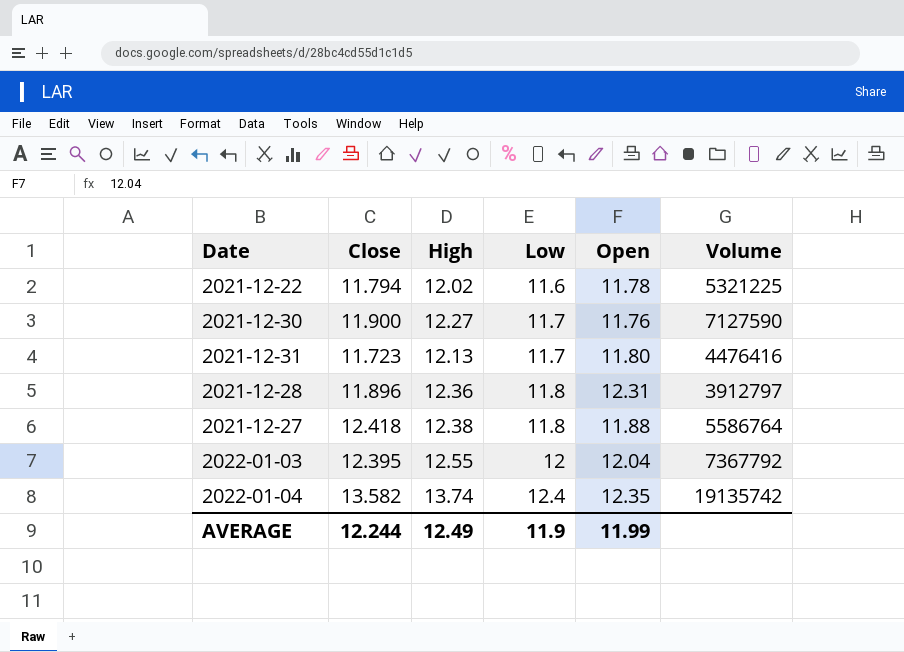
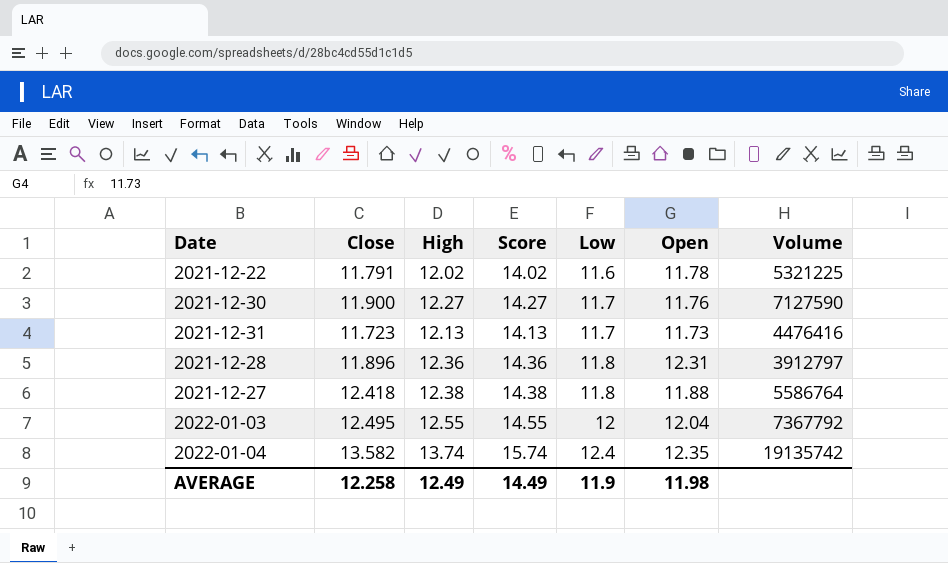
column Score | formula: none -> [High] + 2
2021-12-22 | Close: 11.794 -> 11.791
2021-12-31 | Open: 11.80 -> 11.73
2022-01-03 | Close: 12.395 -> 12.495
AVERAGE | Close: 12.244 -> 12.258
AVERAGE | Open: 11.99 -> 11.98

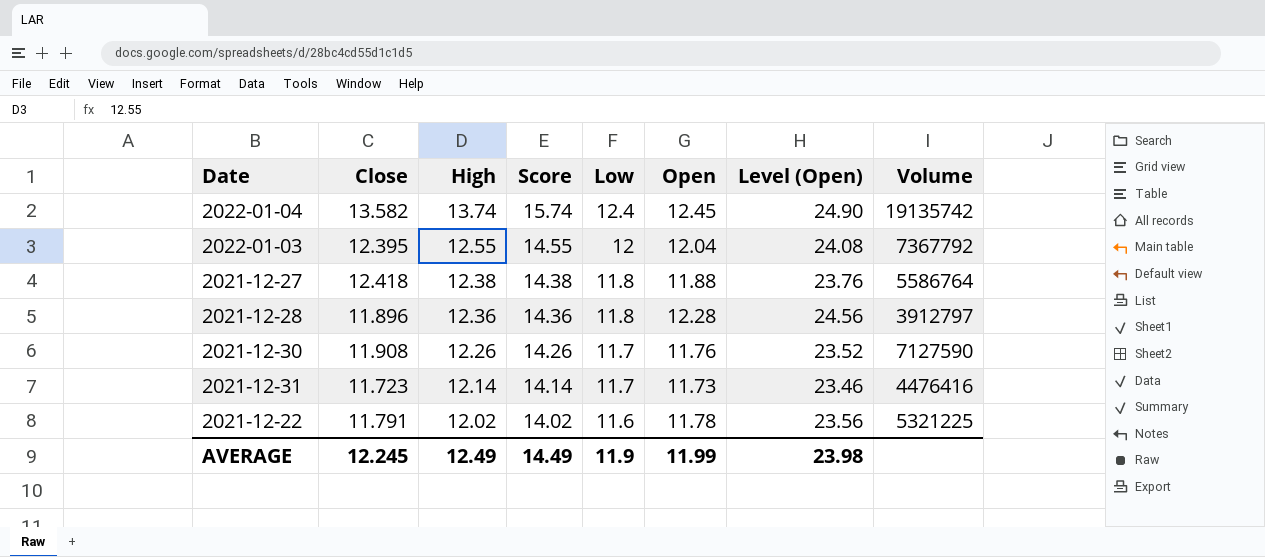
row order: Low ascending -> High descending
column Level (Open) | formula: none -> [Open] * 2
2022-01-04 | Open: 12.35 -> 12.45
2022-01-03 | Close: 12.495 -> 12.395
2021-12-28 | Open: 12.31 -> 12.28
2021-12-30 | Close: 11.900 -> 11.908
2021-12-30 | High: 12.27 -> 12.26
2021-12-30 | Score: 14.27 -> 14.26
2021-12-31 | High: 12.13 -> 12.14
2021-12-31 | Score: 14.13 -> 14.14
AVERAGE | Close: 12.258 -> 12.245
AVERAGE | Open: 11.98 -> 11.99

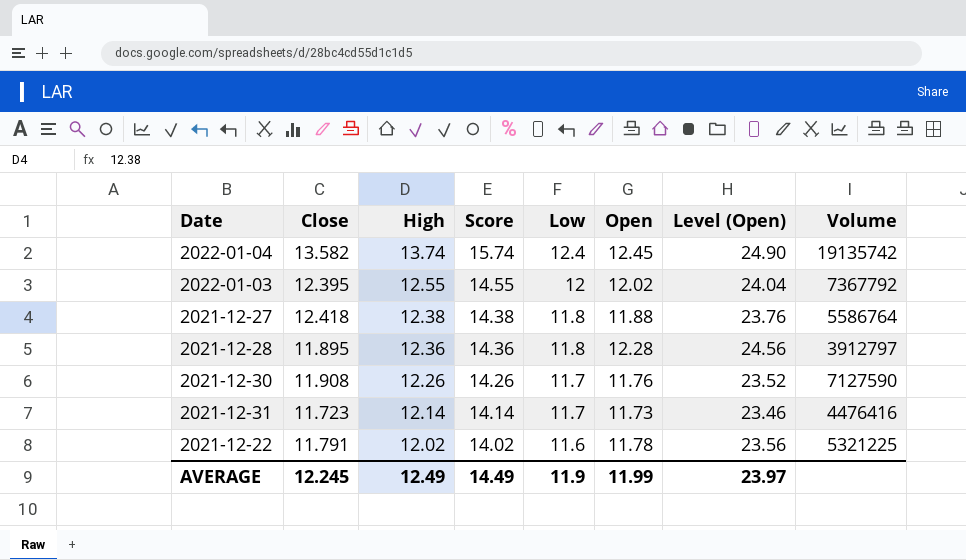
2022-01-03 | Open: 12.04 -> 12.02
2022-01-03 | Level (Open): 24.08 -> 24.04
2021-12-28 | Close: 11.896 -> 11.895
AVERAGE | Level (Open): 23.98 -> 23.97

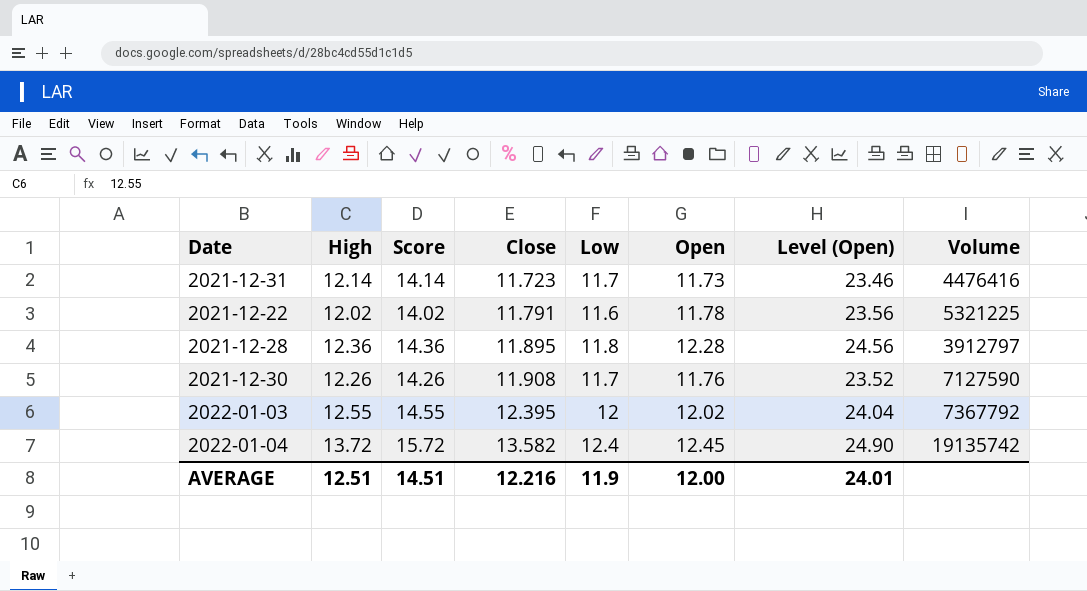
row order: High descending -> Close ascending
column Close | position: 2 -> 4
row 2021-12-27: 12.418 | 12.38 | 14.38 | 11.8 | 11.88 | 23.76 | 5586764 -> none
2022-01-04 | High: 13.74 -> 13.72
2022-01-04 | Score: 15.74 -> 15.72
AVERAGE | High: 12.49 -> 12.51
AVERAGE | Score: 14.49 -> 14.51
AVERAGE | Close: 12.245 -> 12.216
AVERAGE | Open: 11.99 -> 12.00
AVERAGE | Level (Open): 23.97 -> 24.01

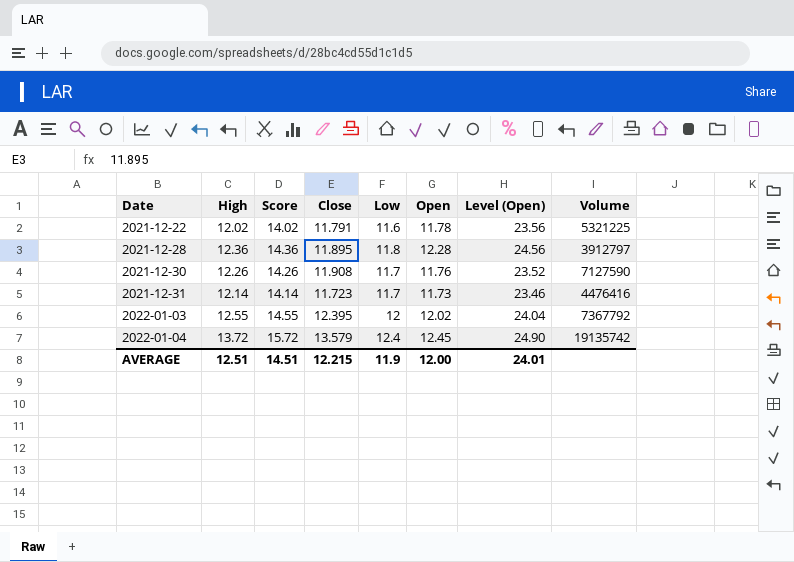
row order: Close ascending -> Date ascending
2022-01-04 | Close: 13.582 -> 13.579
AVERAGE | Close: 12.216 -> 12.215

